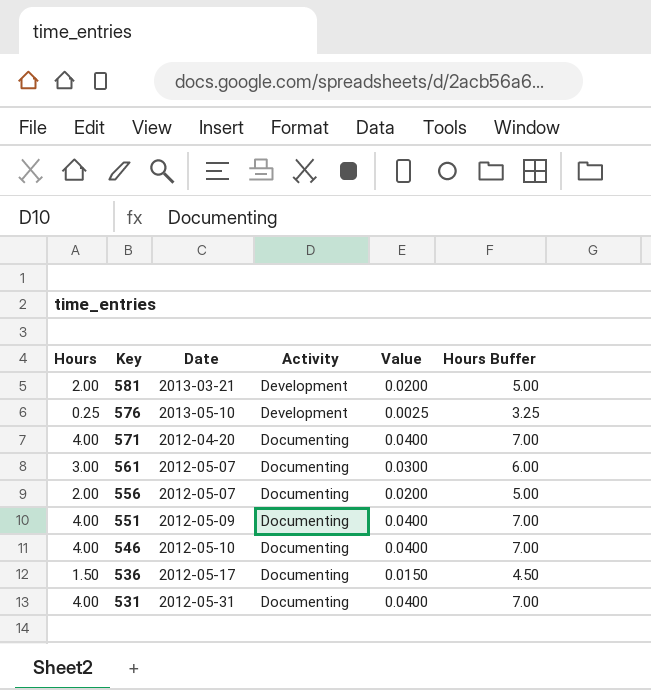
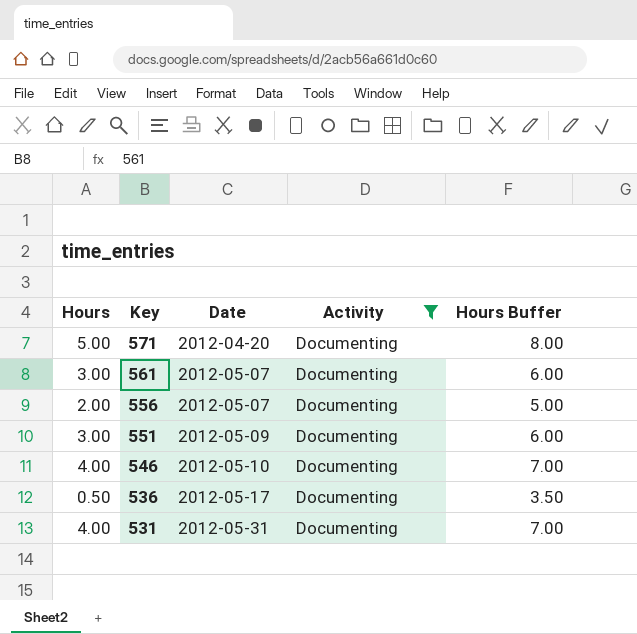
filter: none -> Activity = Documenting
column Value | formula: [Hours] * 0.01 -> none
571 | Hours: 4.00 -> 5.00
571 | Hours Buffer: 7.00 -> 8.00
551 | Hours: 4.00 -> 3.00
551 | Hours Buffer: 7.00 -> 6.00
536 | Hours: 1.50 -> 0.50
536 | Hours Buffer: 4.50 -> 3.50

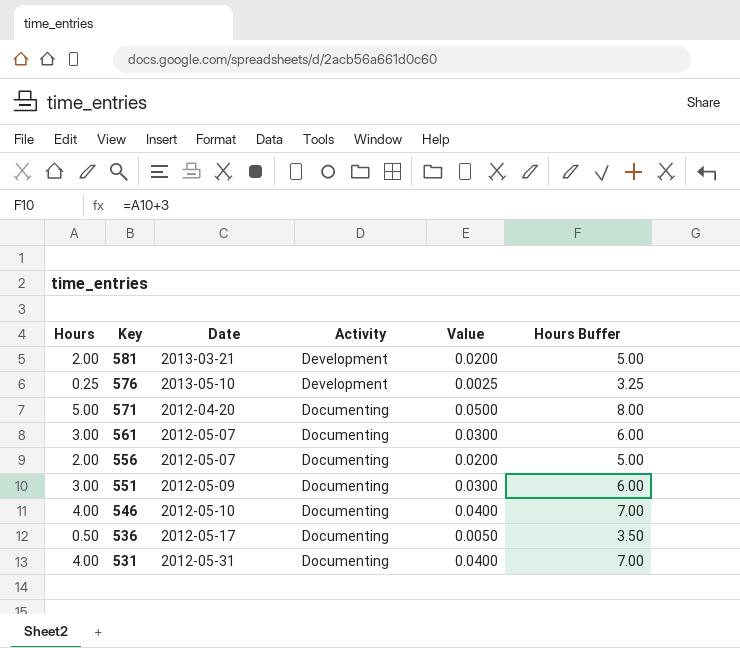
filter: Activity = Documenting -> none
column Value | formula: none -> [Hours] * 0.01

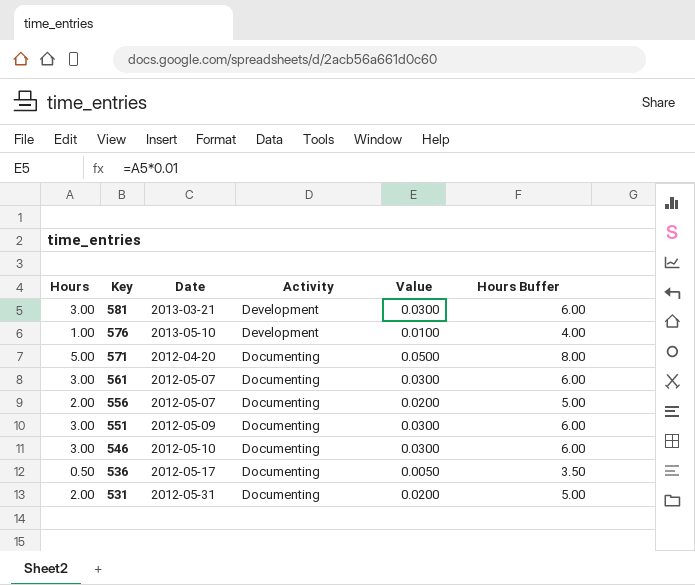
581 | Hours: 2.00 -> 3.00
581 | Value: 0.0200 -> 0.0300
581 | Hours Buffer: 5.00 -> 6.00
576 | Hours: 0.25 -> 1.00
576 | Value: 0.0025 -> 0.0100
576 | Hours Buffer: 3.25 -> 4.00
546 | Hours: 4.00 -> 3.00
546 | Value: 0.0400 -> 0.0300
546 | Hours Buffer: 7.00 -> 6.00
531 | Hours: 4.00 -> 2.00
531 | Value: 0.0400 -> 0.0200
531 | Hours Buffer: 7.00 -> 5.00

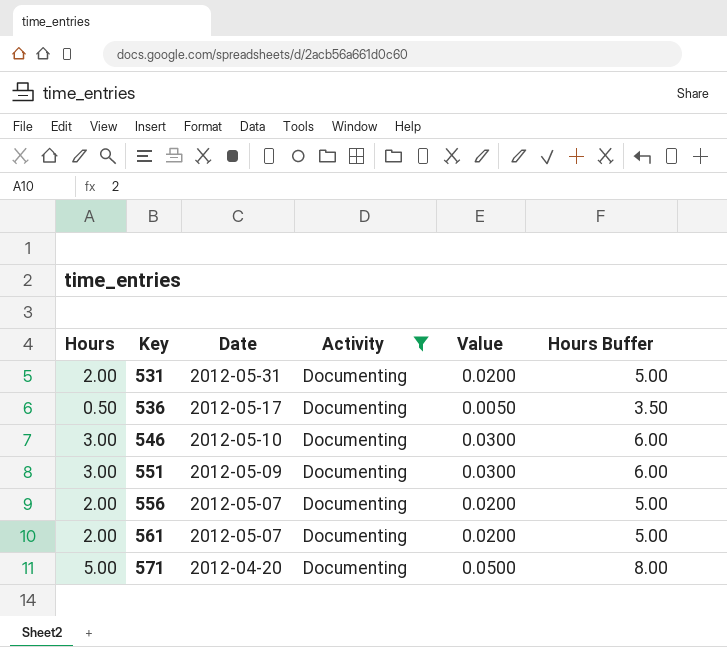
filter: none -> Activity = Documenting
row order: Key descending -> Key ascending
561 | Hours: 3.00 -> 2.00
561 | Value: 0.0300 -> 0.0200
561 | Hours Buffer: 6.00 -> 5.00

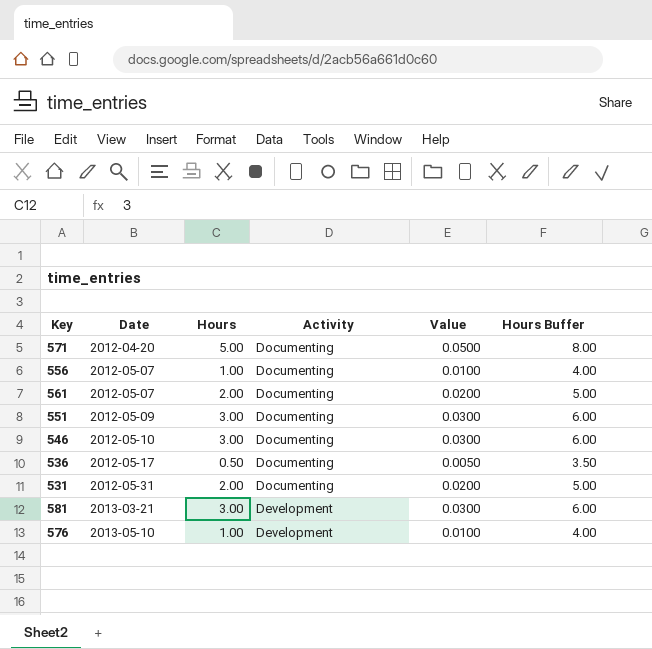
filter: Activity = Documenting -> none
row order: Key ascending -> Date ascending
column Hours | position: 1 -> 3
556 | Hours: 2.00 -> 1.00
556 | Value: 0.0200 -> 0.0100
556 | Hours Buffer: 5.00 -> 4.00

